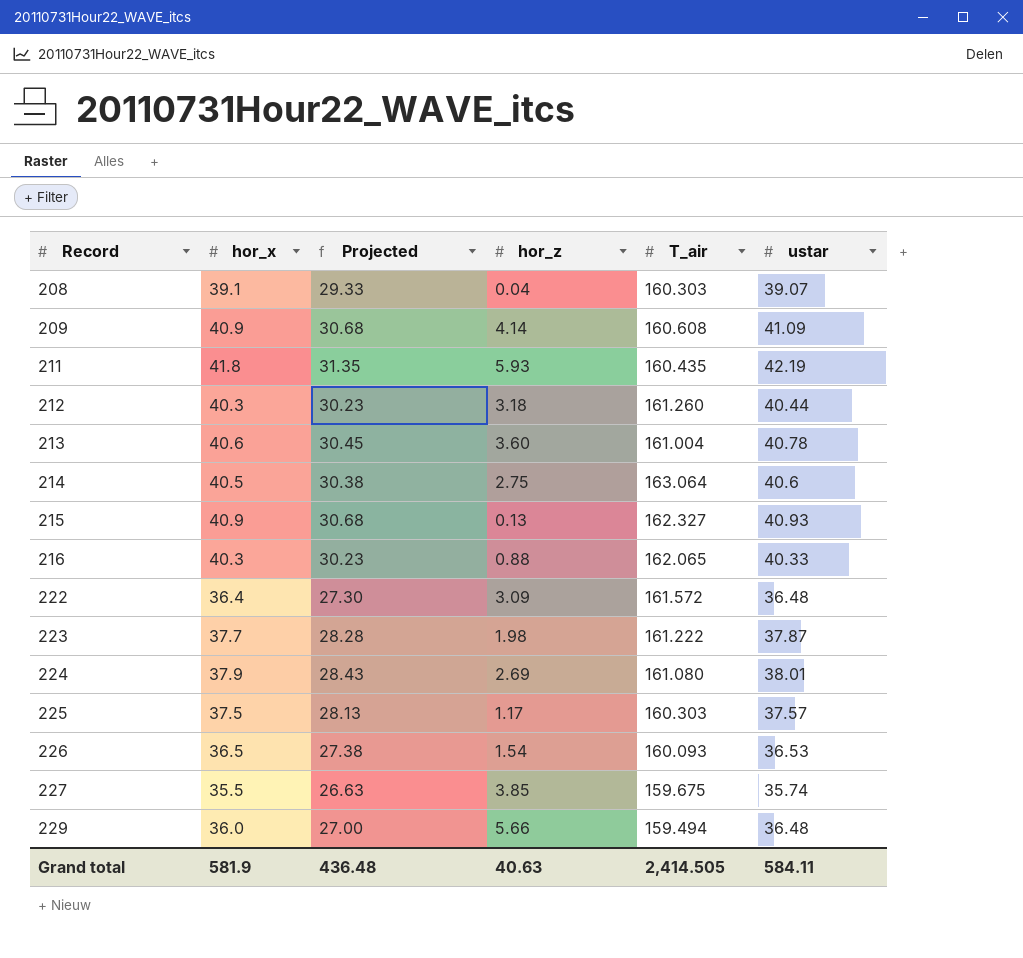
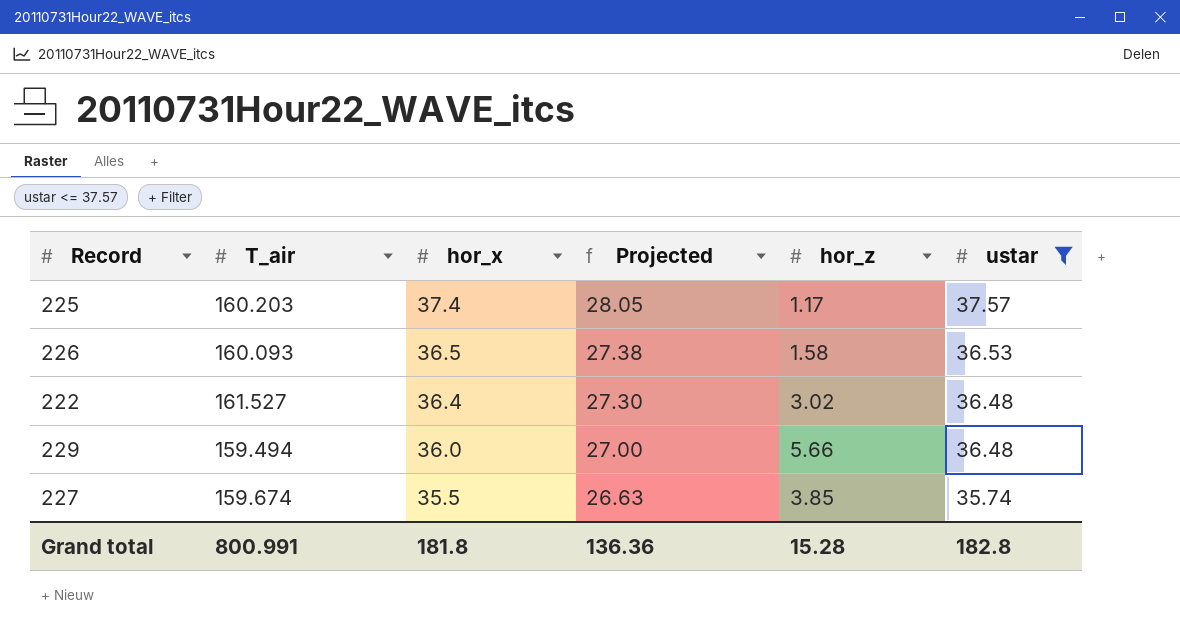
filter: none -> ustar <= 37.57
row order: Record ascending -> hor_x descending
column T_air | position: 5 -> 2
225 | T_air: 160.303 -> 160.203
225 | hor_x: 37.5 -> 37.4
225 | Projected: 28.13 -> 28.05
226 | hor_z: 1.54 -> 1.58
222 | T_air: 161.572 -> 161.527
222 | hor_z: 3.09 -> 3.02
227 | T_air: 159.675 -> 159.674
Grand total | T_air: 2,414.505 -> 800.991
Grand total | hor_x: 581.9 -> 181.8
Grand total | Projected: 436.48 -> 136.36
Grand total | hor_z: 40.63 -> 15.28
Grand total | ustar: 584.11 -> 182.8

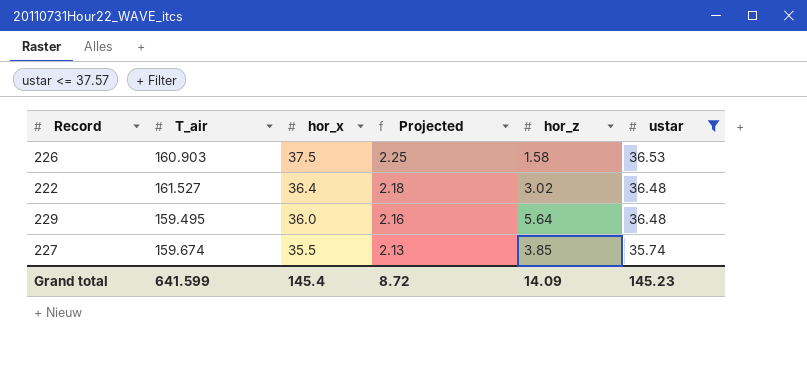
column Projected | formula: [hor_x] * 0.75 -> [hor_x] * 0.06
row 225: 160.203 | 37.4 | 28.05 | 1.17 | 37.57 -> none
226 | T_air: 160.093 -> 160.903
226 | hor_x: 36.5 -> 37.5
229 | T_air: 159.494 -> 159.495
229 | hor_z: 5.66 -> 5.64
Grand total | T_air: 800.991 -> 641.599
Grand total | hor_x: 181.8 -> 145.4
Grand total | Projected: 136.36 -> 8.72
Grand total | hor_z: 15.28 -> 14.09
Grand total | ustar: 182.8 -> 145.23

